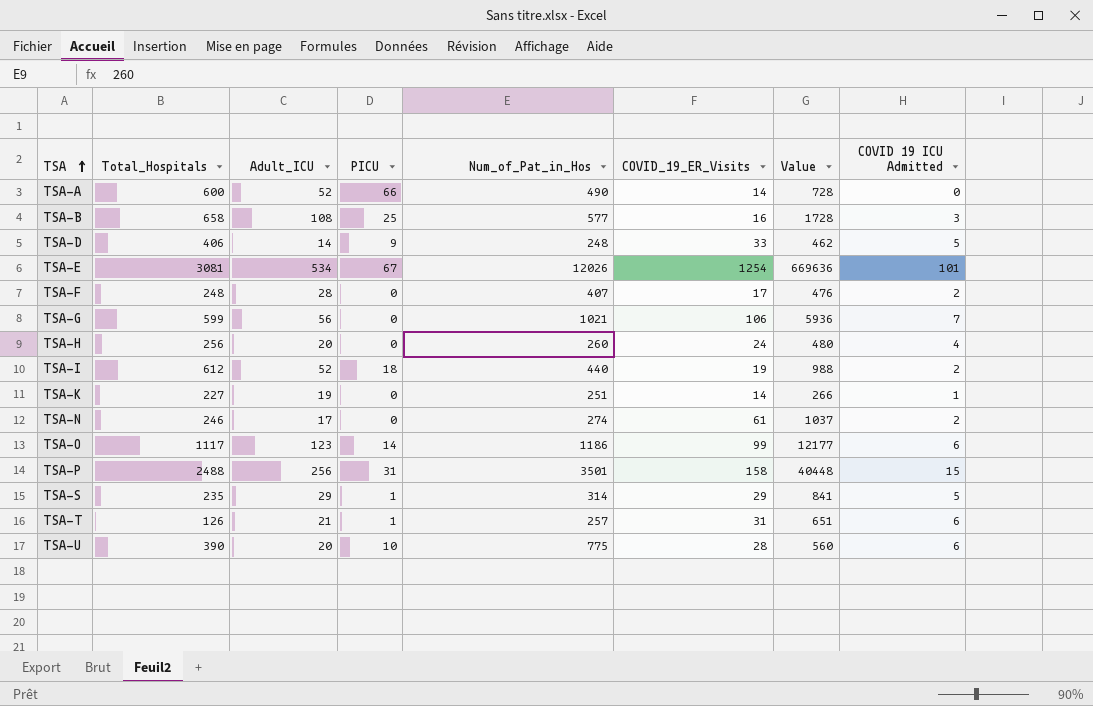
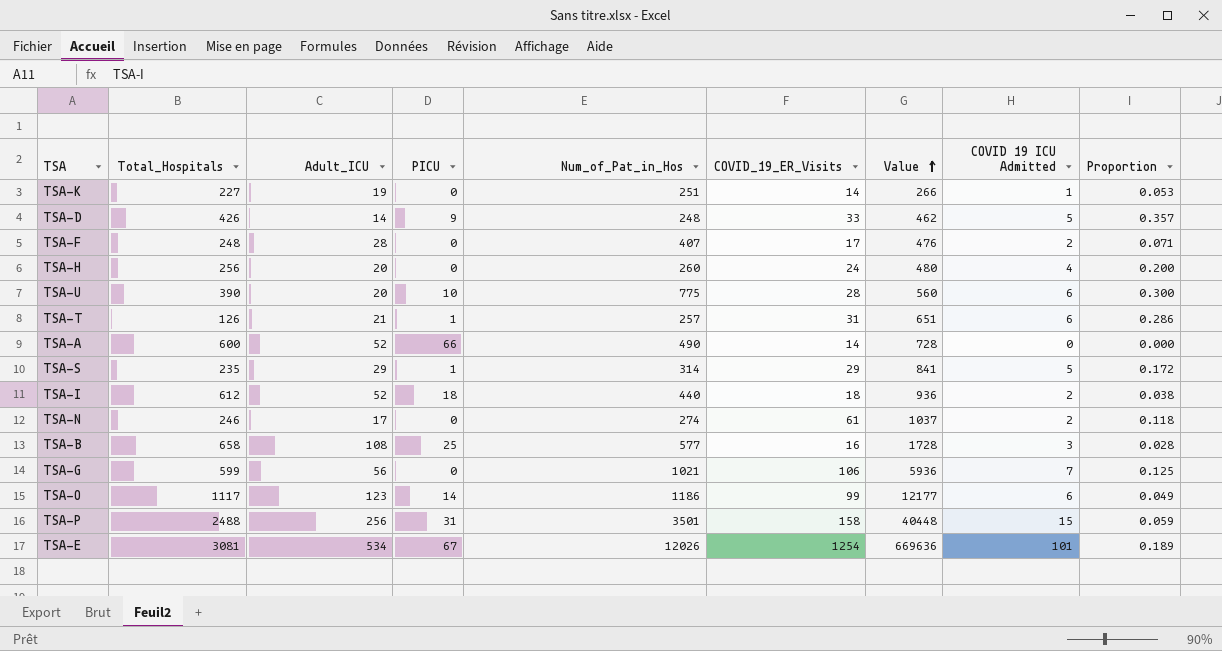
row order: TSA ascending -> Value ascending
column Proportion | formula: none -> [COVID 19 ICU Admitted] / [Adult_ICU]
TSA-D | Total_Hospitals: 406 -> 426
TSA-I | COVID_19_ER_Visits: 19 -> 18
TSA-I | Value: 988 -> 936

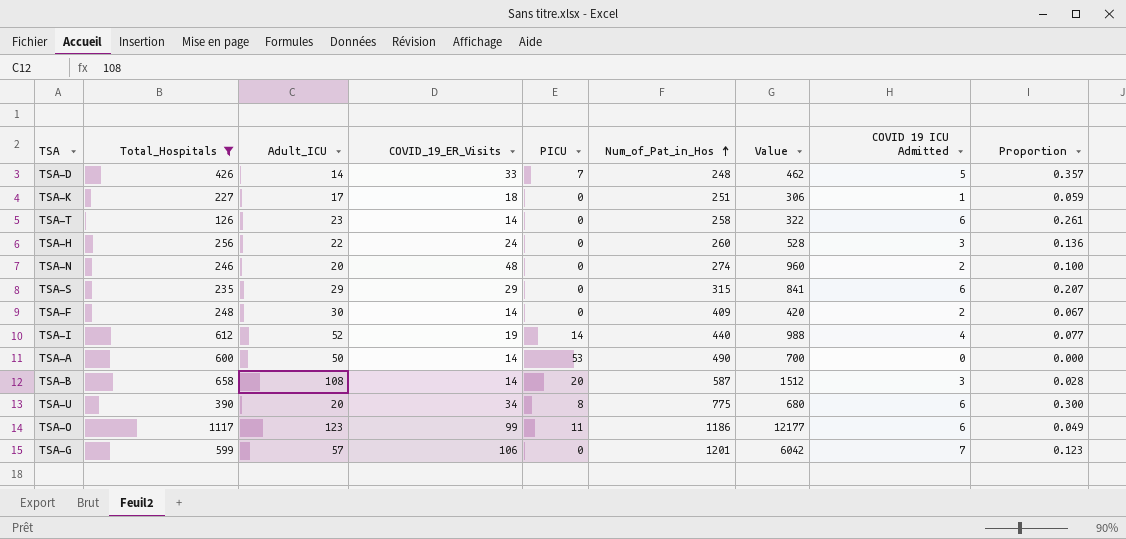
filter: none -> Total_Hospitals <= 1117
row order: Value ascending -> Num_of_Pat_in_Hos ascending
column COVID_19_ER_Visits | position: 6 -> 4
TSA-D | PICU: 9 -> 7
TSA-K | Adult_ICU: 19 -> 17
TSA-K | COVID_19_ER_Visits: 14 -> 18
TSA-K | Value: 266 -> 306
TSA-K | Proportion: 0.053 -> 0.059
TSA-T | Adult_ICU: 21 -> 23
TSA-T | COVID_19_ER_Visits: 31 -> 14
TSA-T | PICU: 1 -> 0
TSA-T | Num_of_Pat_in_Hos: 257 -> 258
TSA-T | Value: 651 -> 322
TSA-T | Proportion: 0.286 -> 0.261
TSA-H | Adult_ICU: 20 -> 22
TSA-H | Value: 480 -> 528
TSA-H | COVID 19 ICU Admitted: 4 -> 3
TSA-H | Proportion: 0.200 -> 0.136
TSA-N | Adult_ICU: 17 -> 20
TSA-N | COVID_19_ER_Visits: 61 -> 48
TSA-N | Value: 1037 -> 960
TSA-N | Proportion: 0.118 -> 0.100
TSA-S | PICU: 1 -> 0
TSA-S | Num_of_Pat_in_Hos: 314 -> 315
TSA-S | COVID 19 ICU Admitted: 5 -> 6
TSA-S | Proportion: 0.172 -> 0.207
TSA-F | Adult_ICU: 28 -> 30
TSA-F | COVID_19_ER_Visits: 17 -> 14
TSA-F | Num_of_Pat_in_Hos: 407 -> 409
TSA-F | Value: 476 -> 420
TSA-F | Proportion: 0.071 -> 0.067
TSA-I | COVID_19_ER_Visits: 18 -> 19
TSA-I | PICU: 18 -> 14
TSA-I | Value: 936 -> 988
TSA-I | COVID 19 ICU Admitted: 2 -> 4
TSA-I | Proportion: 0.038 -> 0.077
TSA-A | Adult_ICU: 52 -> 50
TSA-A | PICU: 66 -> 53
TSA-A | Value: 728 -> 700
TSA-B | COVID_19_ER_Visits: 16 -> 14
TSA-B | PICU: 25 -> 20
TSA-B | Num_of_Pat_in_Hos: 577 -> 587
TSA-B | Value: 1728 -> 1512
TSA-U | COVID_19_ER_Visits: 28 -> 34
TSA-U | PICU: 10 -> 8
TSA-U | Value: 560 -> 680
TSA-O | PICU: 14 -> 11
TSA-G | Adult_ICU: 56 -> 57
TSA-G | Num_of_Pat_in_Hos: 1021 -> 1201
TSA-G | Value: 5936 -> 6042
TSA-G | Proportion: 0.125 -> 0.123

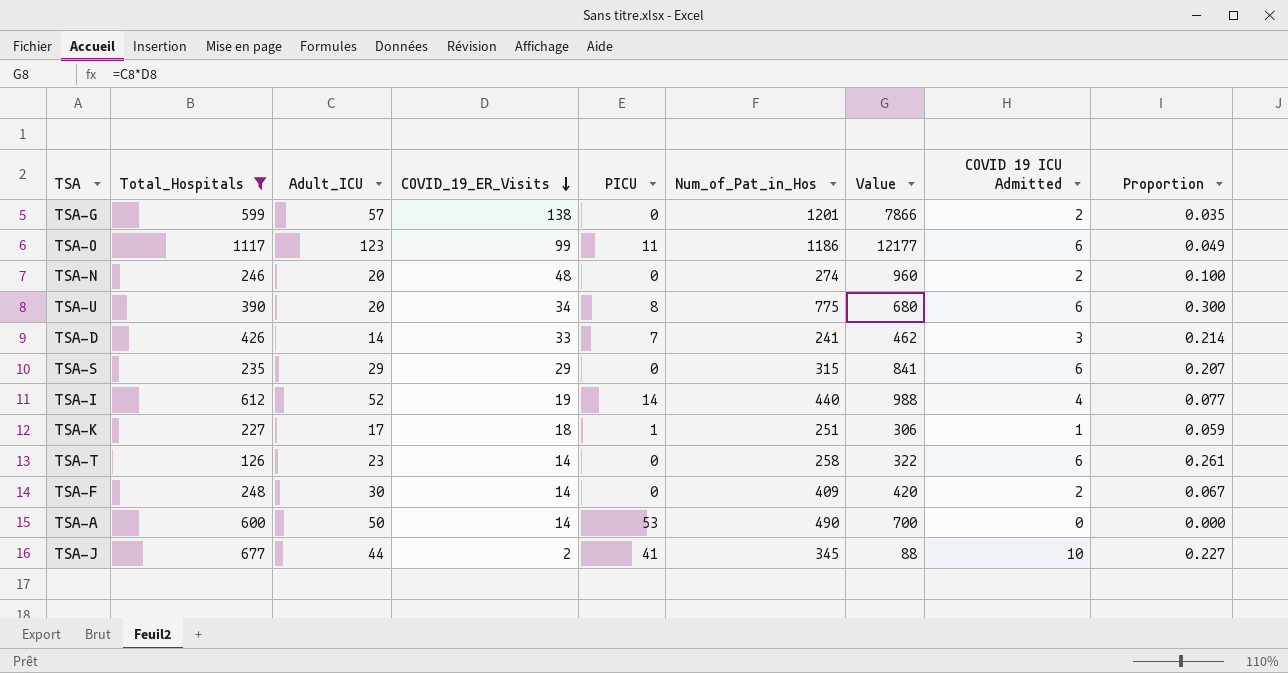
row order: Num_of_Pat_in_Hos ascending -> COVID_19_ER_Visits descending
row TSA-H: 256 | 22 | 24 | 0 | 260 | 528 | 3 | 0.136 -> none
row TSA-B: 658 | 108 | 14 | 20 | 587 | 1512 | 3 | 0.028 -> none
TSA-G | COVID_19_ER_Visits: 106 -> 138
TSA-G | Value: 6042 -> 7866
TSA-G | COVID 19 ICU Admitted: 7 -> 2
TSA-G | Proportion: 0.123 -> 0.035
TSA-D | Num_of_Pat_in_Hos: 248 -> 241
TSA-D | COVID 19 ICU Admitted: 5 -> 3
TSA-D | Proportion: 0.357 -> 0.214
TSA-K | PICU: 0 -> 1
row TSA-J: none -> 677 | 44 | 2 | 41 | 345 | 88 | 10 | 0.227

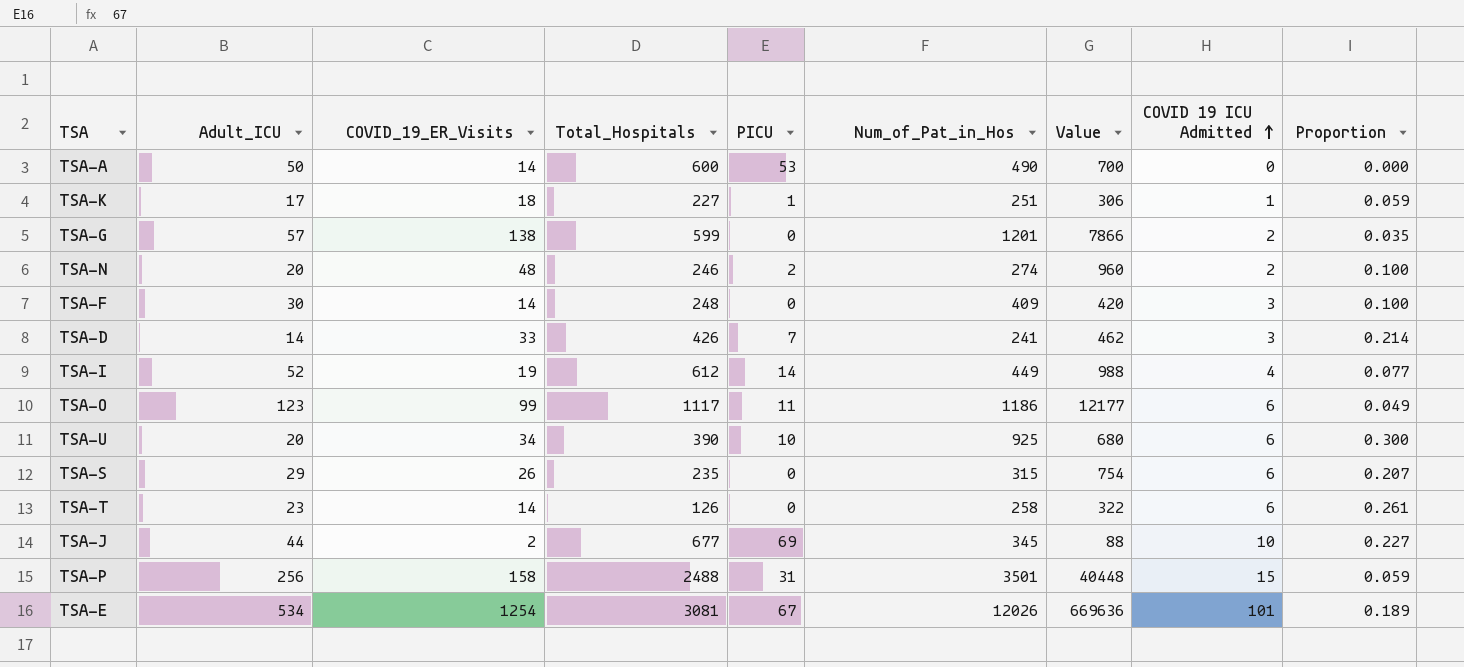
filter: Total_Hospitals <= 1117 -> none
row order: COVID_19_ER_Visits descending -> COVID 19 ICU Admitted ascending
column Total_Hospitals | position: 2 -> 4
TSA-N | PICU: 0 -> 2
TSA-F | COVID 19 ICU Admitted: 2 -> 3
TSA-F | Proportion: 0.067 -> 0.100
TSA-I | Num_of_Pat_in_Hos: 440 -> 449
TSA-U | PICU: 8 -> 10
TSA-U | Num_of_Pat_in_Hos: 775 -> 925
TSA-S | COVID_19_ER_Visits: 29 -> 26
TSA-S | Value: 841 -> 754
TSA-J | PICU: 41 -> 69

